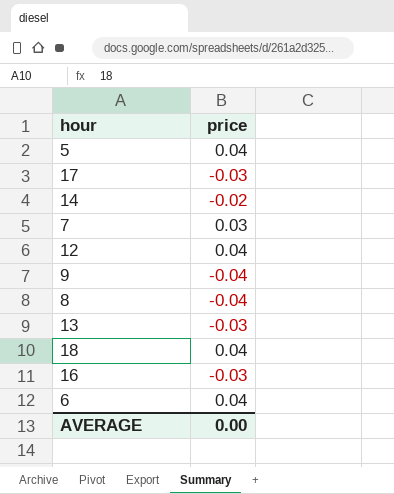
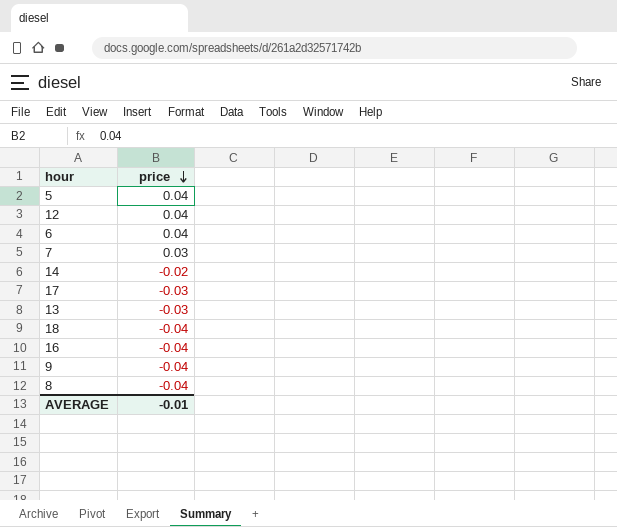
row order: none -> price descending
18 | price: 0.04 -> -0.04
16 | price: -0.03 -> -0.04
AVERAGE | price: 0.00 -> -0.01

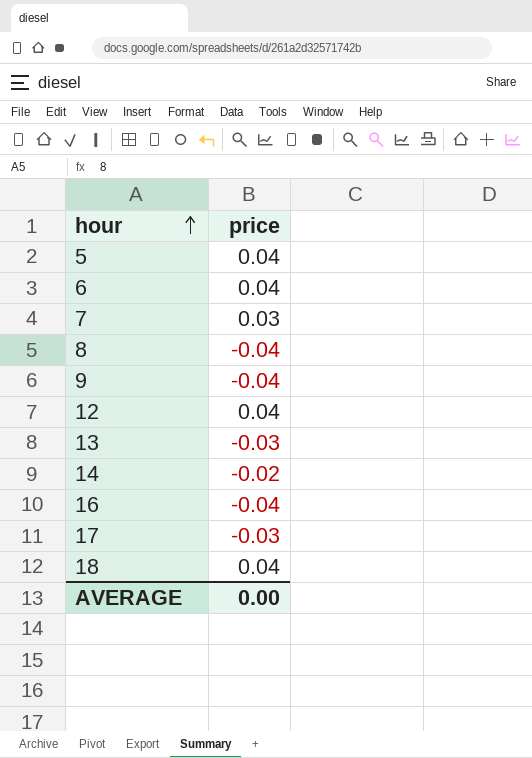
row order: price descending -> hour ascending
18 | price: -0.04 -> 0.04
AVERAGE | price: -0.01 -> 0.00

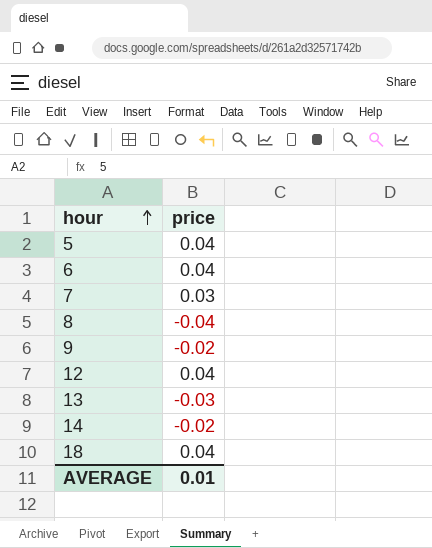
row 16: -0.04 -> none
row 17: -0.03 -> none
9 | price: -0.04 -> -0.02
AVERAGE | price: 0.00 -> 0.01

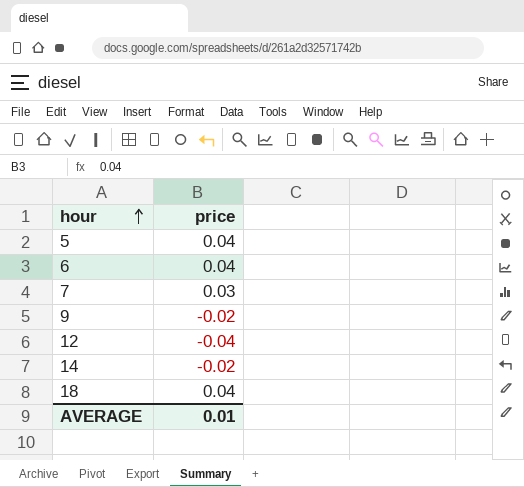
row 8: -0.04 -> none
row 13: -0.03 -> none
12 | price: 0.04 -> -0.04

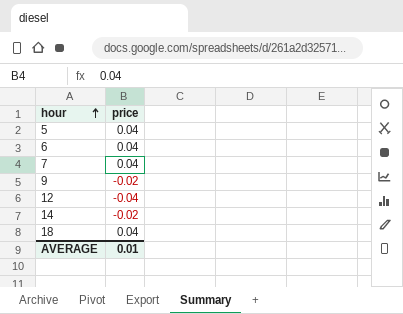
7 | price: 0.03 -> 0.04

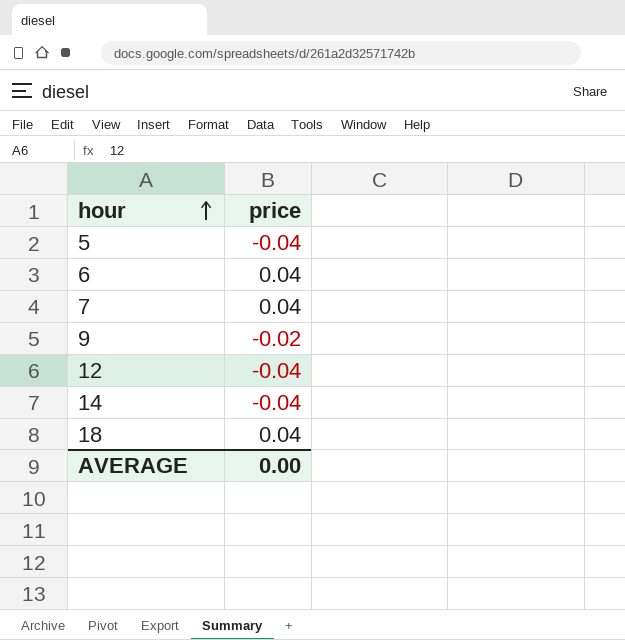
5 | price: 0.04 -> -0.04
14 | price: -0.02 -> -0.04
AVERAGE | price: 0.01 -> 0.00

